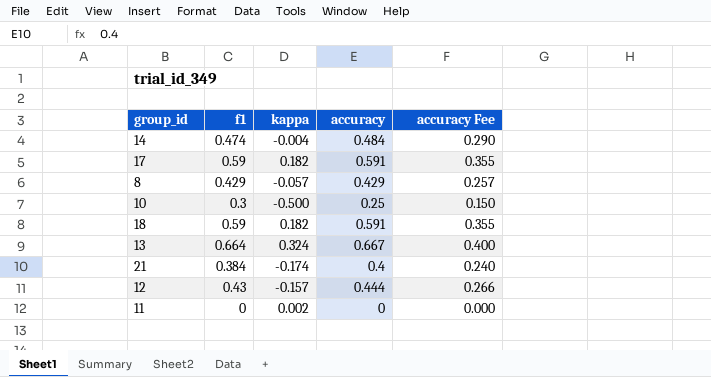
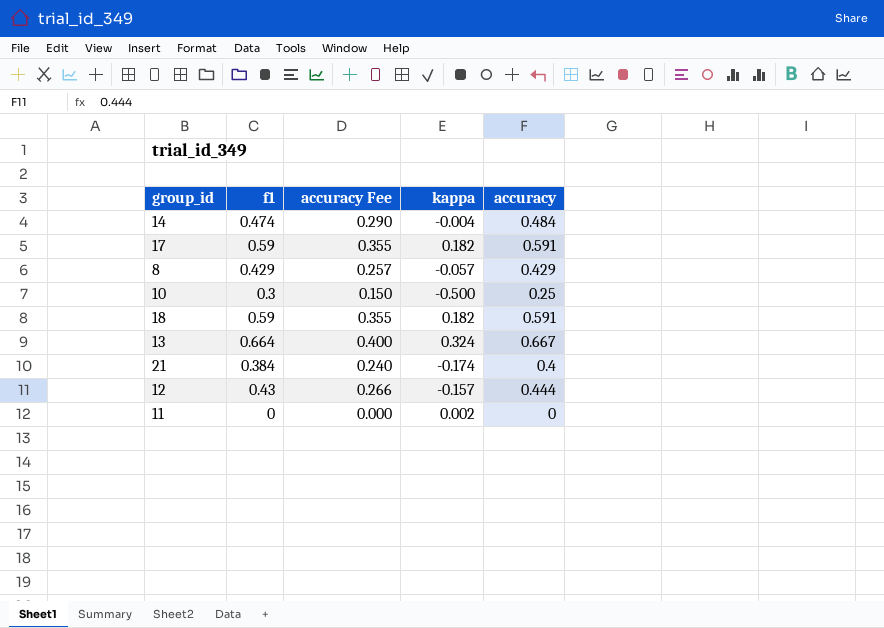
column accuracy Fee | position: 5 -> 3

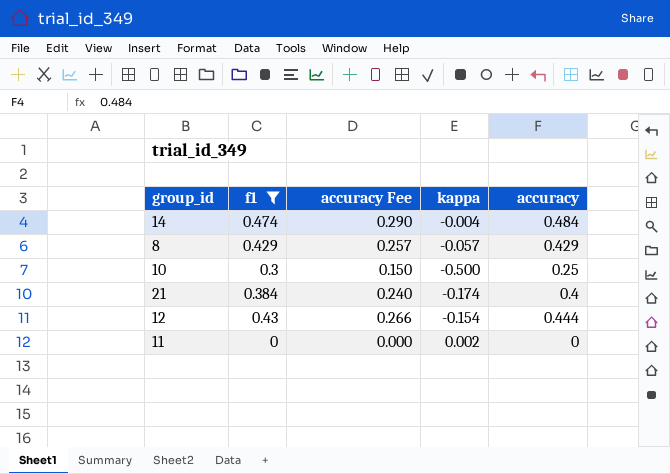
filter: none -> f1 <= 0.474
12 | kappa: -0.157 -> -0.154

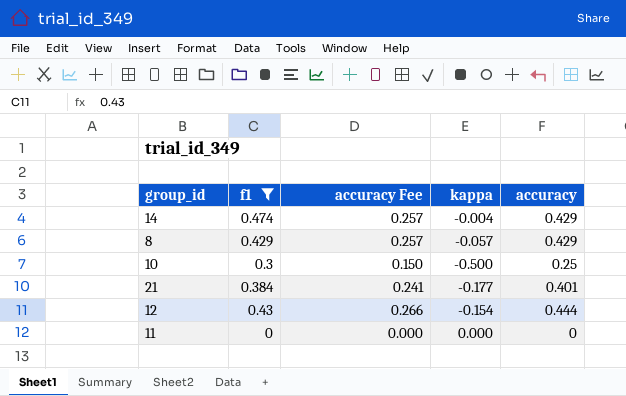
14 | accuracy Fee: 0.290 -> 0.257
14 | accuracy: 0.484 -> 0.429
21 | accuracy Fee: 0.240 -> 0.241
21 | kappa: -0.174 -> -0.177
21 | accuracy: 0.4 -> 0.401
11 | kappa: 0.002 -> 0.000

